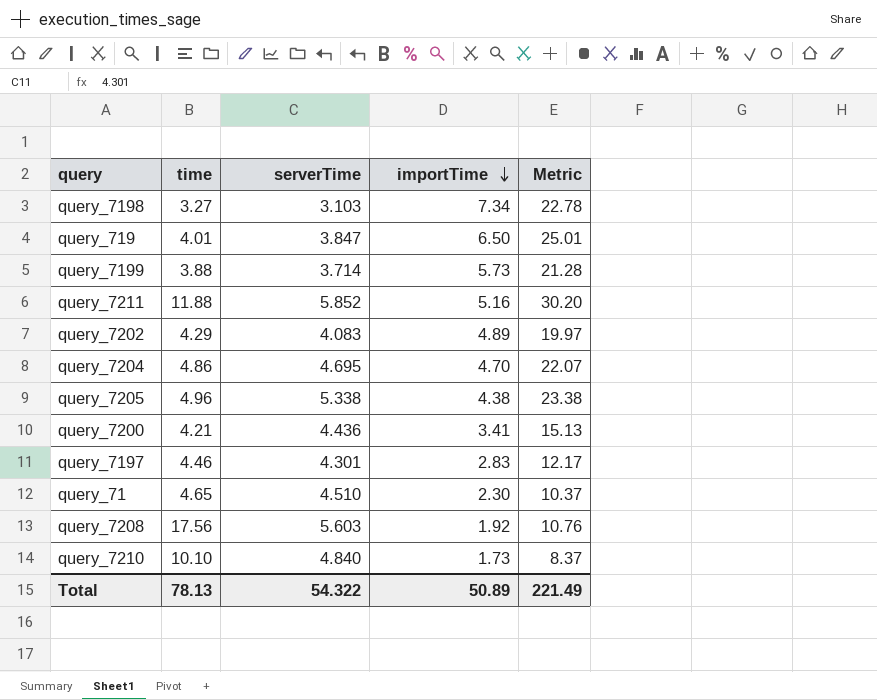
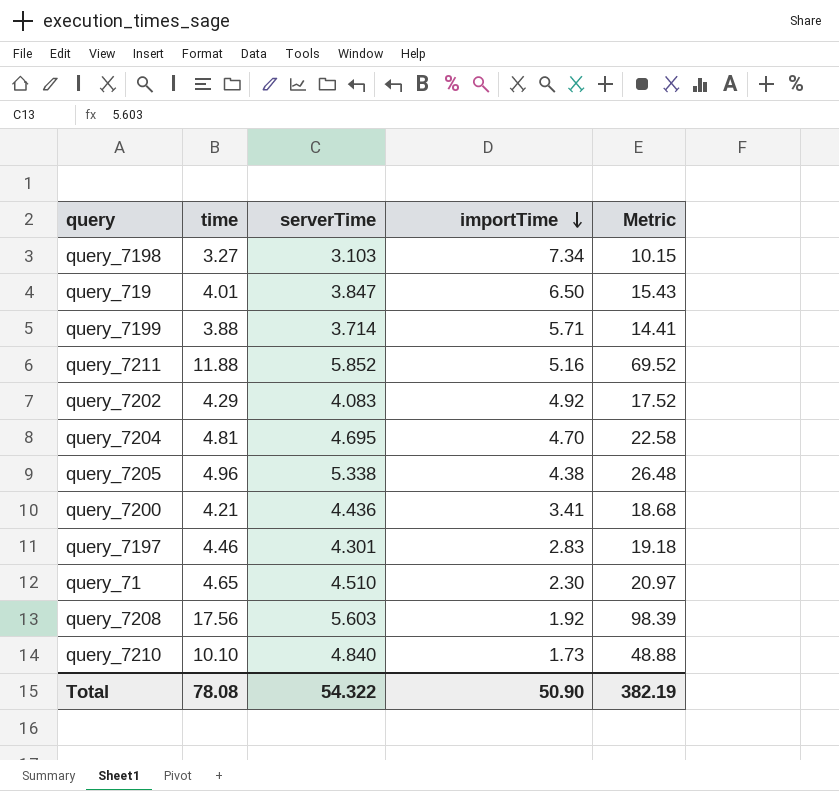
column Metric | formula: [serverTime] * [importTime] -> [time] * [serverTime]
query_7199 | importTime: 5.73 -> 5.71
query_7202 | importTime: 4.89 -> 4.92
query_7204 | time: 4.86 -> 4.81
Total | time: 78.13 -> 78.08
Total | importTime: 50.89 -> 50.90
Total | Metric: 221.49 -> 382.19

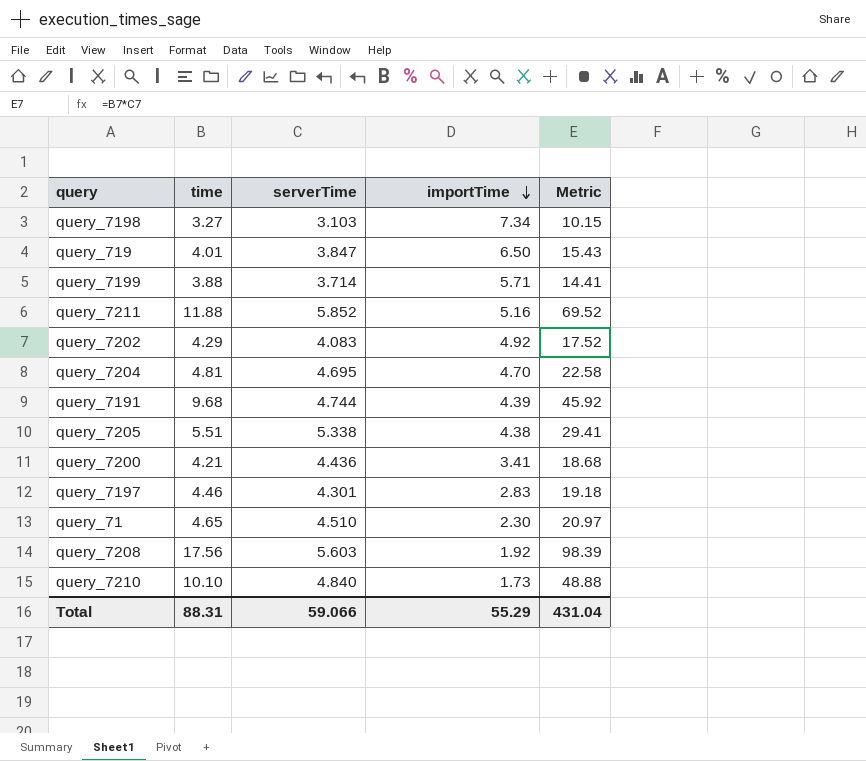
row query_7191: none -> 9.68 | 4.744 | 4.39 | 45.92
query_7205 | time: 4.96 -> 5.51
query_7205 | Metric: 26.48 -> 29.41
Total | time: 78.08 -> 88.31
Total | serverTime: 54.322 -> 59.066
Total | importTime: 50.90 -> 55.29
Total | Metric: 382.19 -> 431.04

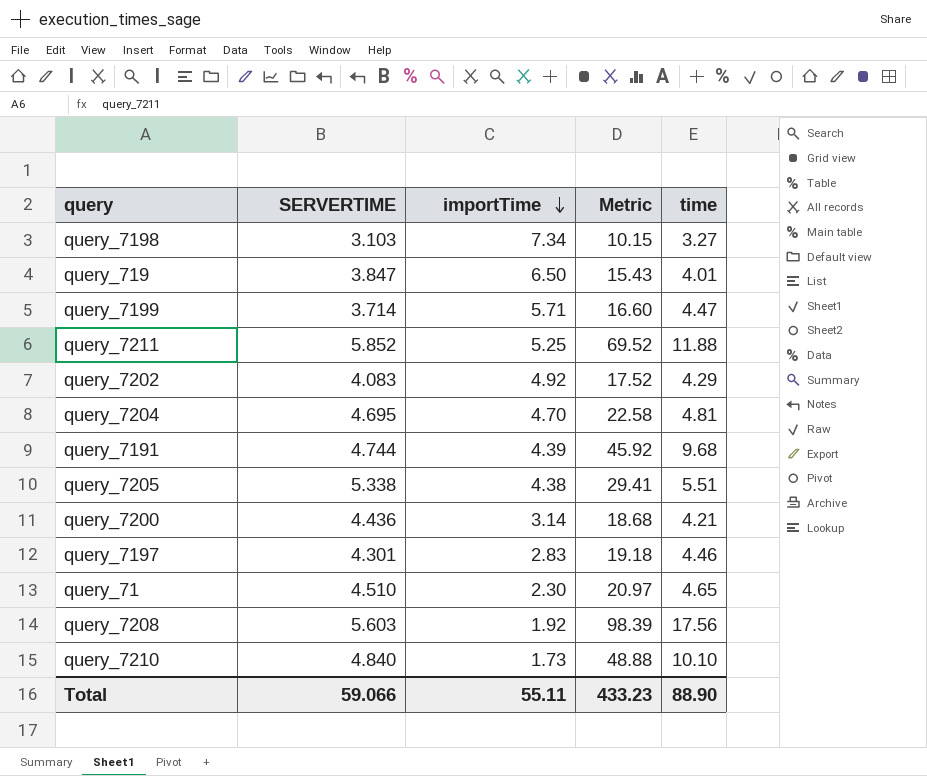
column name: serverTime -> SERVERTIME
column time | position: 2 -> 5
query_7199 | Metric: 14.41 -> 16.60
query_7199 | time: 3.88 -> 4.47
query_7211 | importTime: 5.16 -> 5.25
query_7200 | importTime: 3.41 -> 3.14
Total | importTime: 55.29 -> 55.11
Total | Metric: 431.04 -> 433.23
Total | time: 88.31 -> 88.90

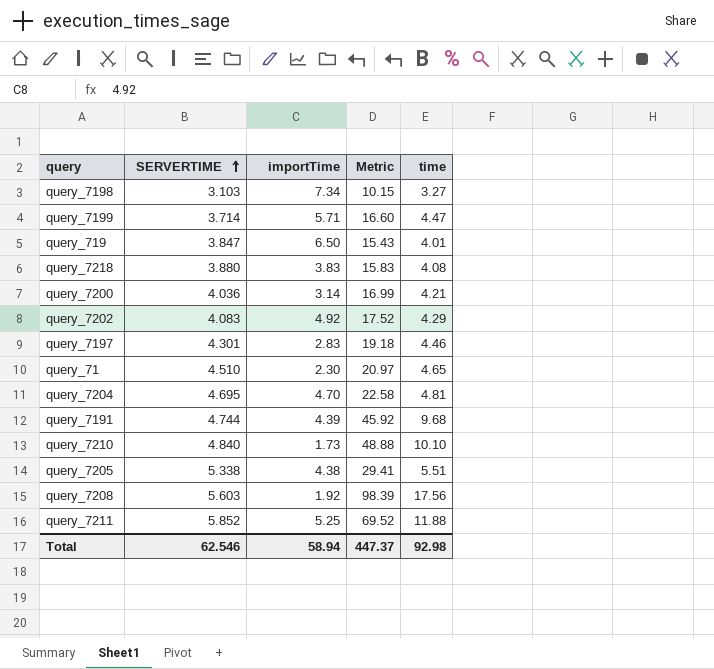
row order: importTime descending -> SERVERTIME ascending
row query_7218: none -> 3.880 | 3.83 | 15.83 | 4.08
query_7200 | SERVERTIME: 4.436 -> 4.036
query_7200 | Metric: 18.68 -> 16.99
Total | SERVERTIME: 59.066 -> 62.546
Total | importTime: 55.11 -> 58.94
Total | Metric: 433.23 -> 447.37
Total | time: 88.90 -> 92.98

